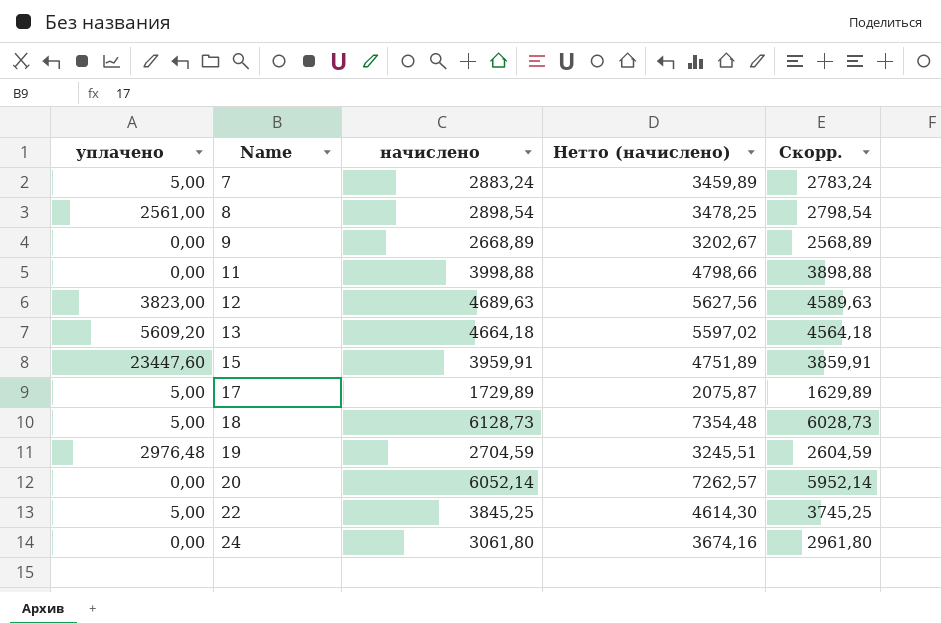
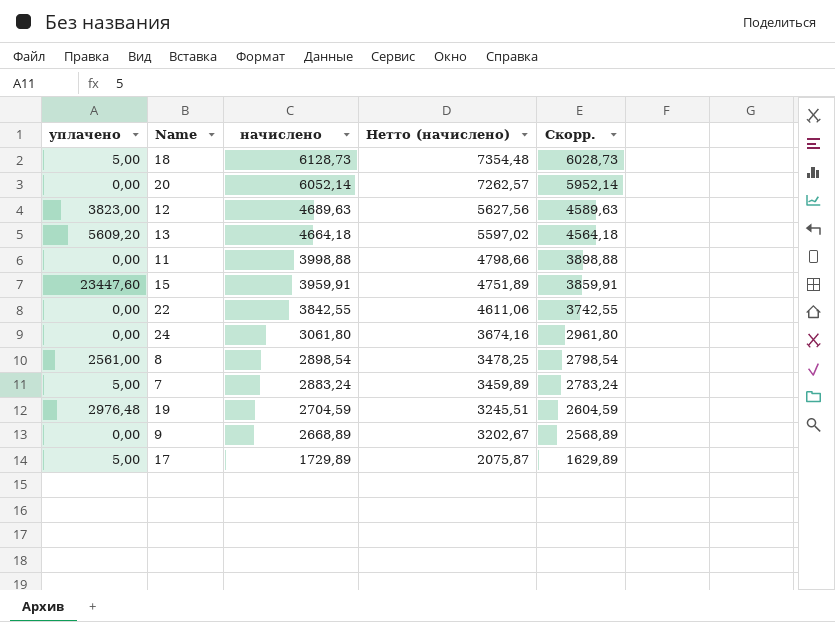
row order: Name ascending -> начислено descending
22 | уплачено: 5,00 -> 0,00
22 | начислено: 3845,25 -> 3842,55
22 | Нетто (начислено): 4614,30 -> 4611,06
22 | Скорр.: 3745,25 -> 3742,55

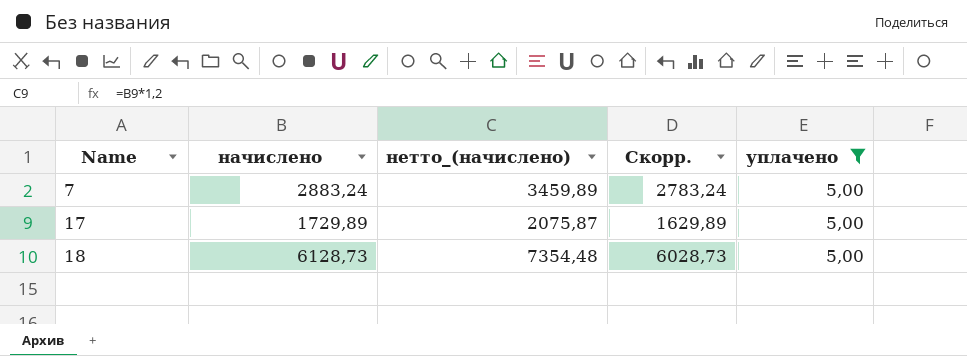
filter: none -> уплачено = 5,00
row order: начислено descending -> Name ascending
column name: Нетто (начислено) -> нетто_(начислено)
column уплачено | position: 1 -> 5

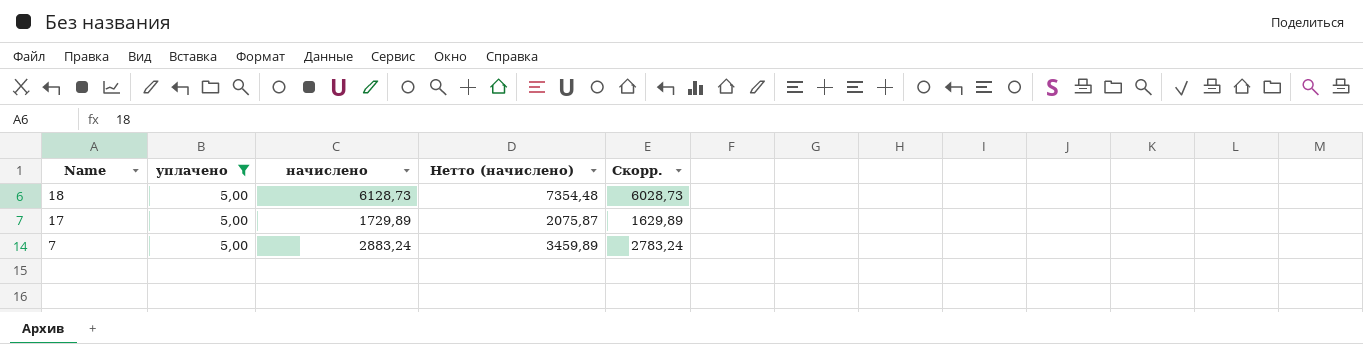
row order: Name ascending -> Name descending
column уплачено | position: 5 -> 2
column name: нетто_(начислено) -> Нетто (начислено)

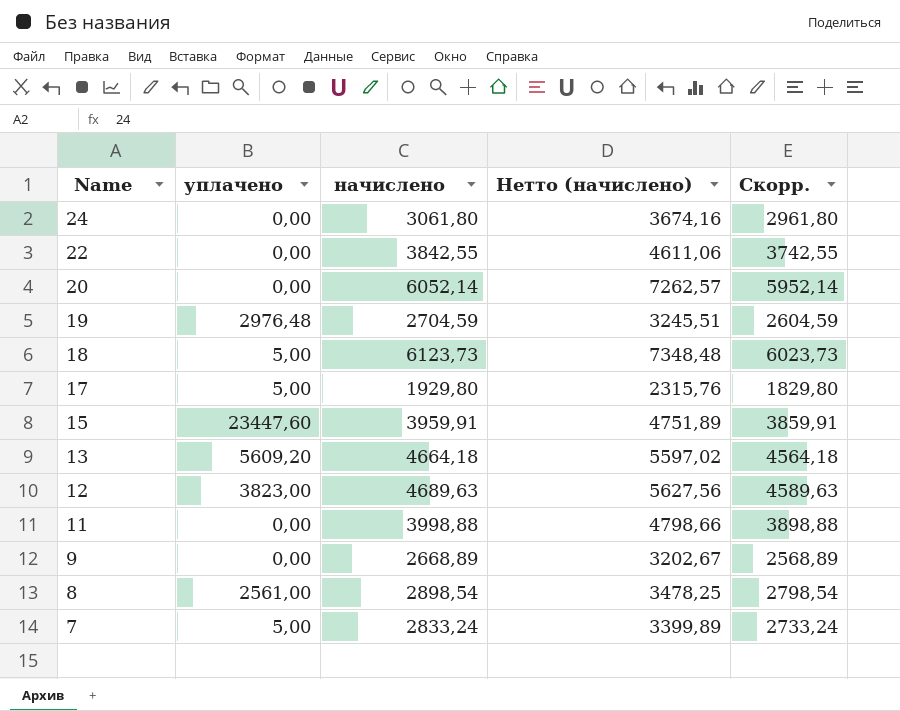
filter: уплачено = 5,00 -> none
18 | начислено: 6128,73 -> 6123,73
18 | Нетто (начислено): 7354,48 -> 7348,48
18 | Скорр.: 6028,73 -> 6023,73
17 | начислено: 1729,89 -> 1929,80
17 | Нетто (начислено): 2075,87 -> 2315,76
17 | Скорр.: 1629,89 -> 1829,80
7 | начислено: 2883,24 -> 2833,24
7 | Нетто (начислено): 3459,89 -> 3399,89
7 | Скорр.: 2783,24 -> 2733,24

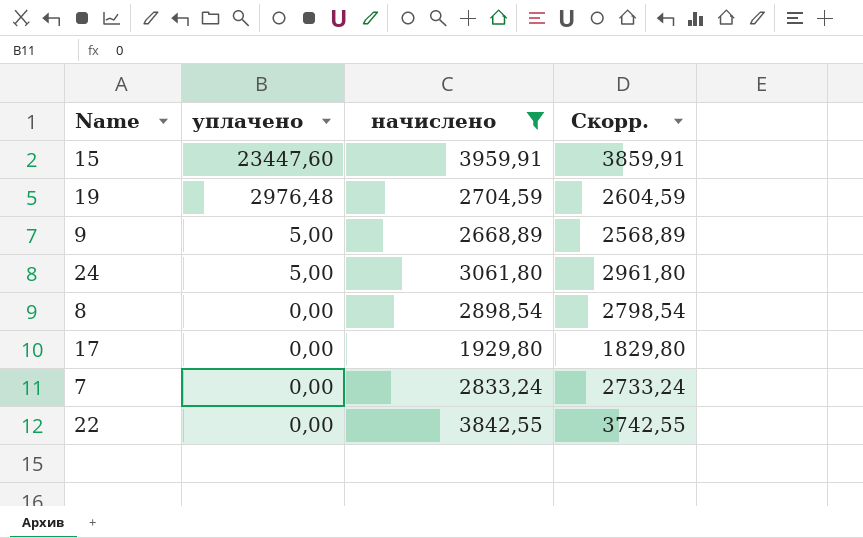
filter: none -> начислено <= 3959,91
row order: Name descending -> уплачено descending
column Нетто (начислено) | formula: [начислено] * 1,2 -> none
9 | уплачено: 0,00 -> 5,00
24 | уплачено: 0,00 -> 5,00
8 | уплачено: 2561,00 -> 0,00
17 | уплачено: 5,00 -> 0,00
7 | уплачено: 5,00 -> 0,00

